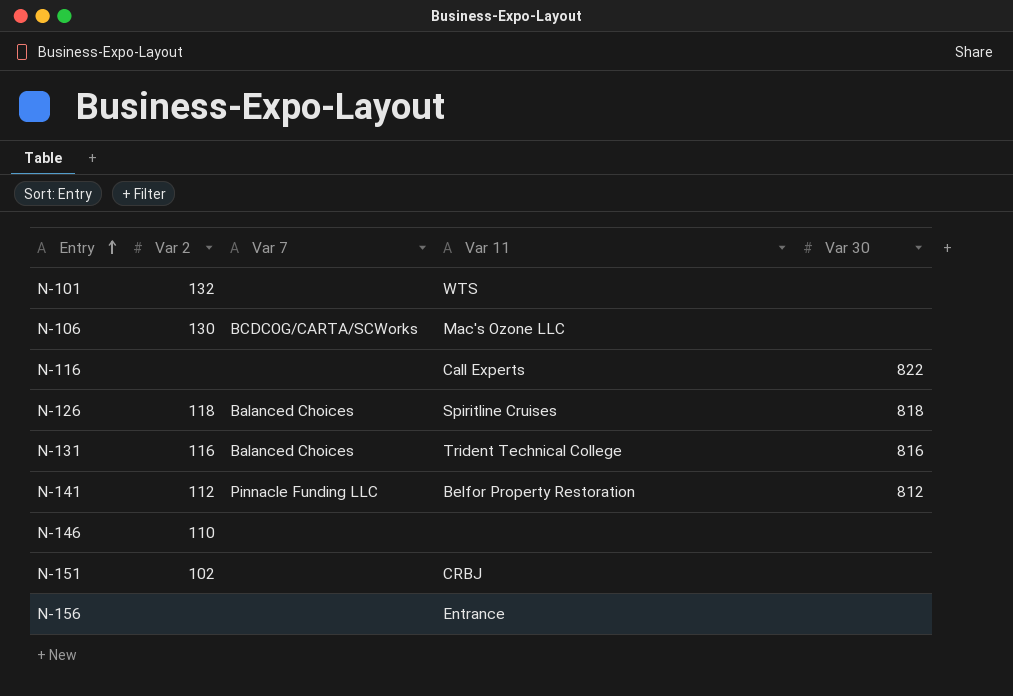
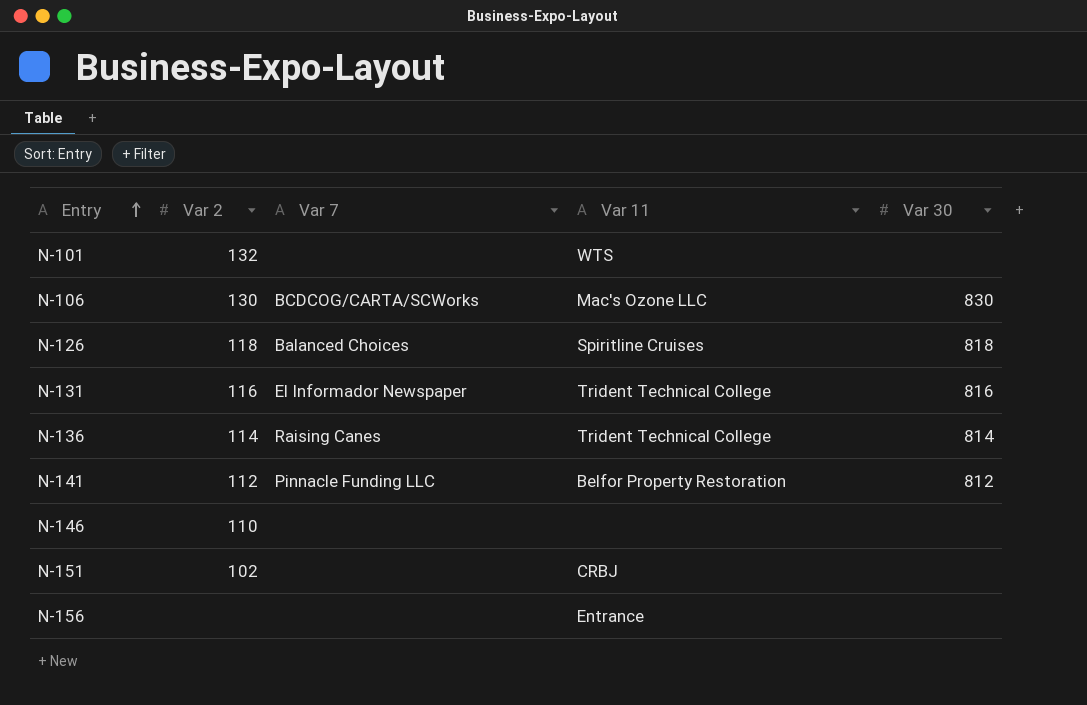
row N-116: none | none | Call Experts | 822 -> none
N-106 | Var 30: none -> 830
N-131 | Var 7: Balanced Choices -> El Informador Newspaper
row N-136: none -> 114 | Raising Canes | Trident Technical College | 814

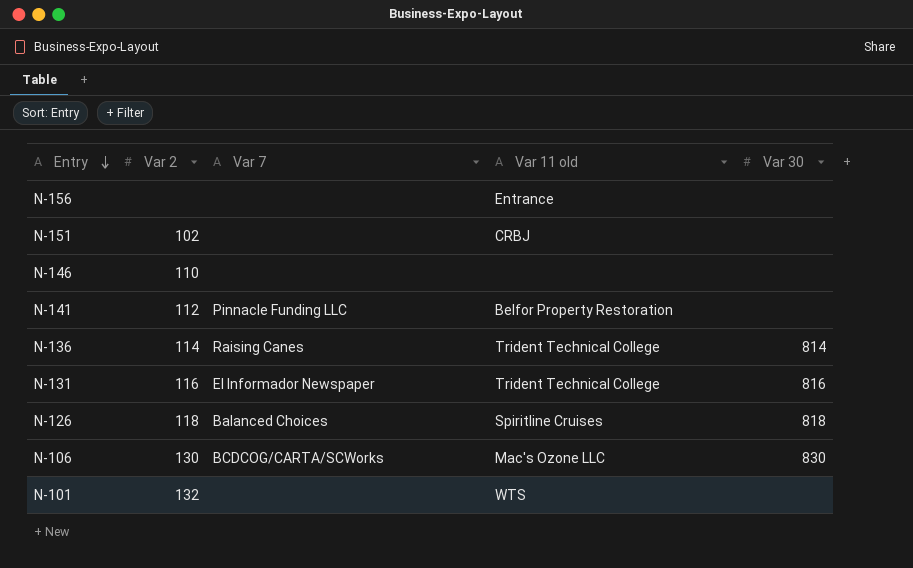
row order: Entry ascending -> Entry descending
column name: Var 11 -> Var 11 old
N-141 | Var 30: 812 -> none

